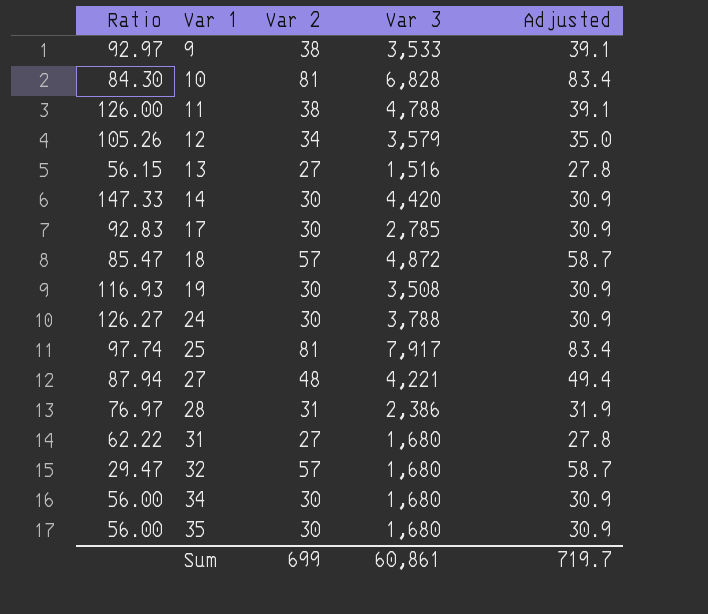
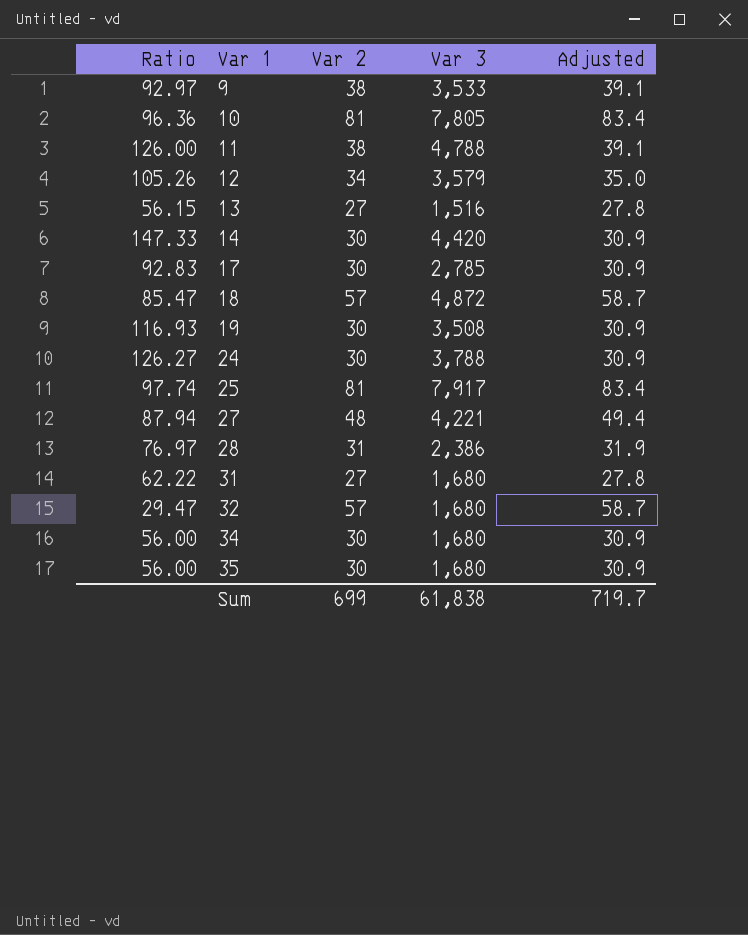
10 | Ratio: 84.30 -> 96.36
10 | Var 3: 6,828 -> 7,805
Sum | Var 3: 60,861 -> 61,838

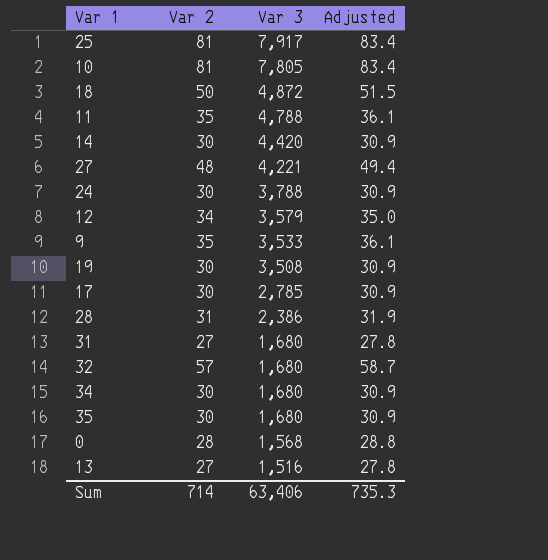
row order: Var 1 ascending -> Var 3 descending
column Ratio | formula: [Var 3] / [Var 2] -> none
18 | Var 2: 57 -> 50
18 | Adjusted: 58.7 -> 51.5
11 | Var 2: 38 -> 35
11 | Adjusted: 39.1 -> 36.1
9 | Var 2: 38 -> 35
9 | Adjusted: 39.1 -> 36.1
row 0: none -> 28 | 1,568 | 28.8
Sum | Var 2: 699 -> 714
Sum | Var 3: 61,838 -> 63,406
Sum | Adjusted: 719.7 -> 735.3

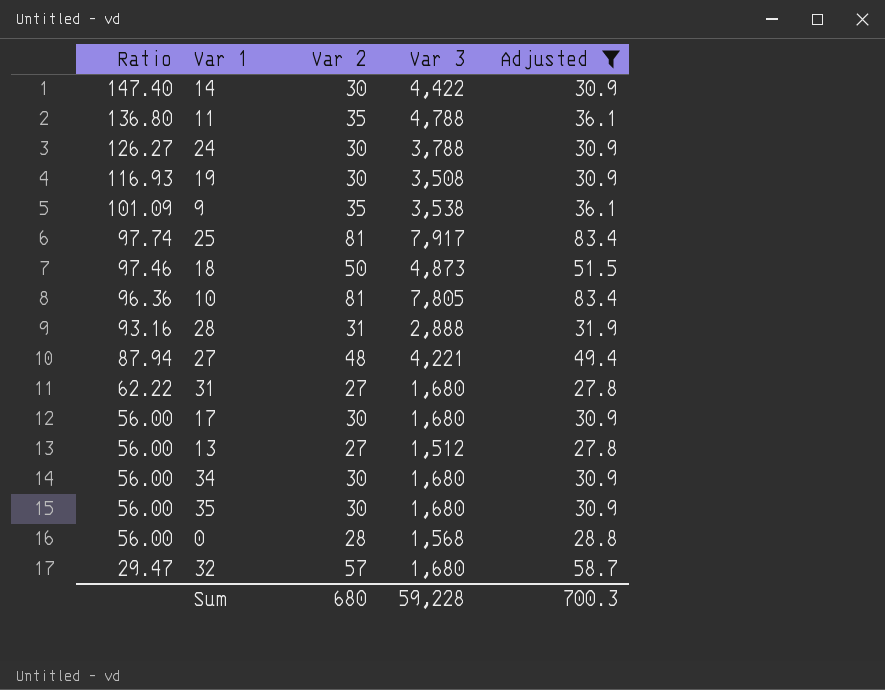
filter: none -> Adjusted != 35.0
row order: Var 3 descending -> Ratio descending
column Ratio | formula: none -> [Var 3] / [Var 2]
14 | Var 3: 4,420 -> 4,422
9 | Var 3: 3,533 -> 3,538
18 | Var 3: 4,872 -> 4,873
28 | Var 3: 2,386 -> 2,888
17 | Var 3: 2,785 -> 1,680
13 | Var 3: 1,516 -> 1,512
Sum | Var 2: 714 -> 680
Sum | Var 3: 63,406 -> 59,228
Sum | Adjusted: 735.3 -> 700.3

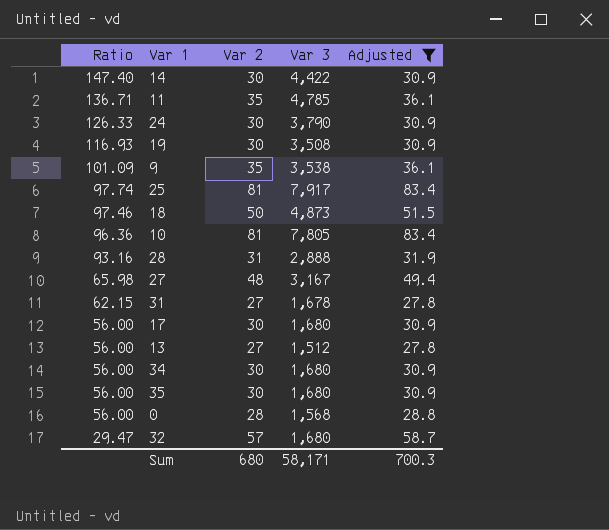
11 | Ratio: 136.80 -> 136.71
11 | Var 3: 4,788 -> 4,785
24 | Ratio: 126.27 -> 126.33
24 | Var 3: 3,788 -> 3,790
27 | Ratio: 87.94 -> 65.98
27 | Var 3: 4,221 -> 3,167
31 | Ratio: 62.22 -> 62.15
31 | Var 3: 1,680 -> 1,678
Sum | Var 3: 59,228 -> 58,171

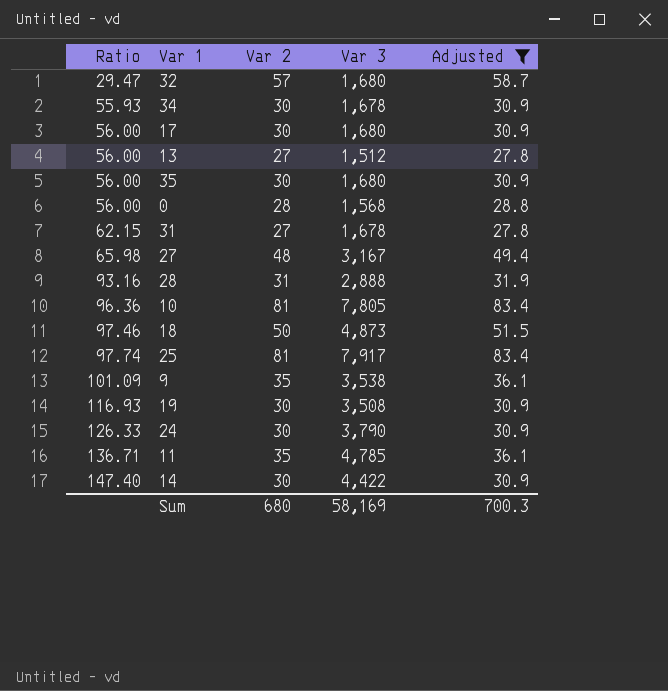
row order: Ratio descending -> Ratio ascending
34 | Ratio: 56.00 -> 55.93
34 | Var 3: 1,680 -> 1,678
Sum | Var 3: 58,171 -> 58,169

